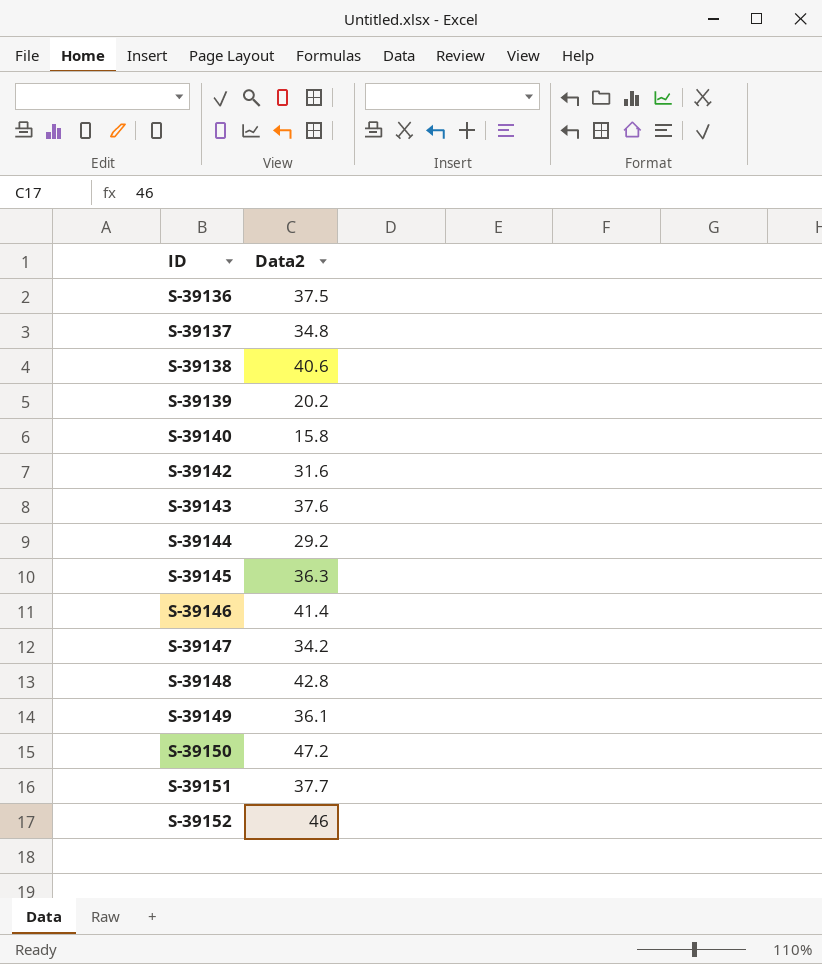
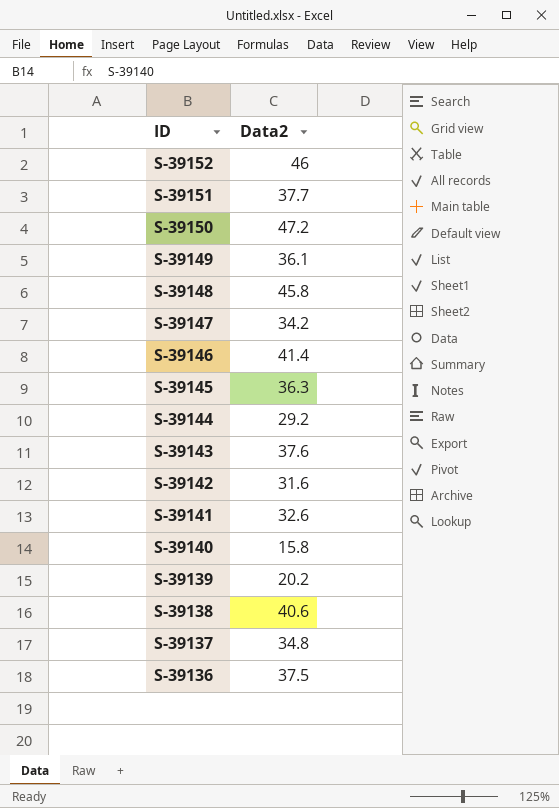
row order: ID ascending -> ID descending
S-39148 | Data2: 42.8 -> 45.8
row S-39141: none -> 32.6

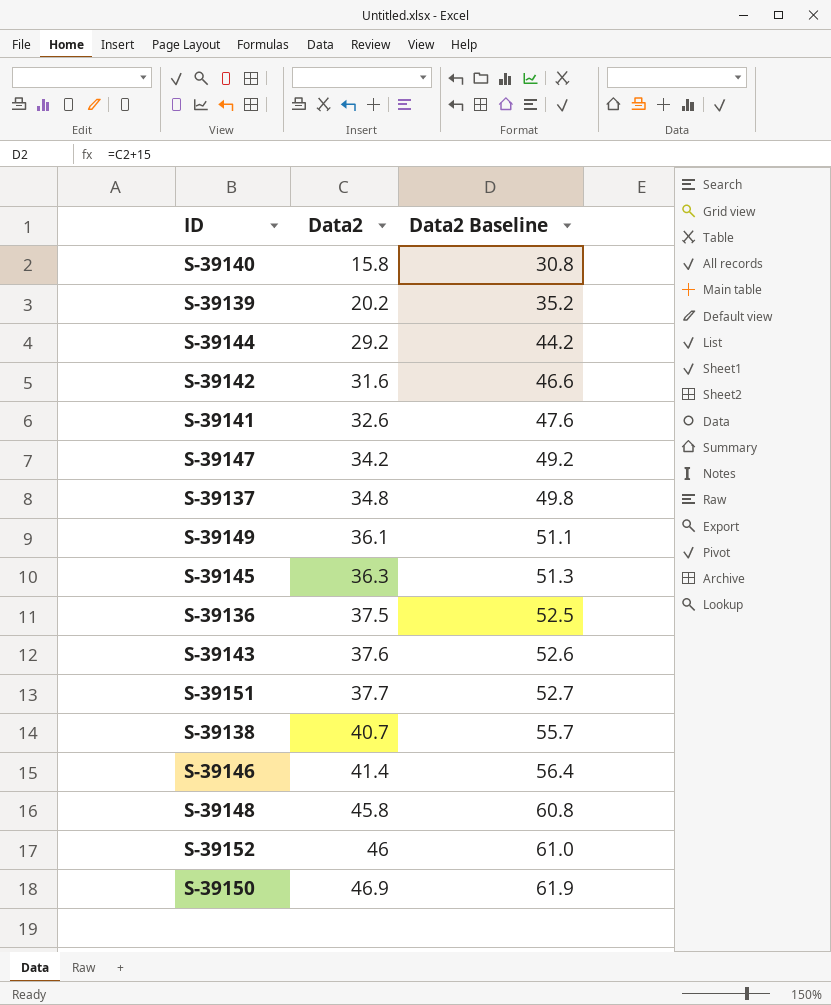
row order: ID descending -> Data2 ascending
column Data2 Baseline | formula: none -> [Data2] + 15
S-39138 | Data2: 40.6 -> 40.7
S-39150 | Data2: 47.2 -> 46.9

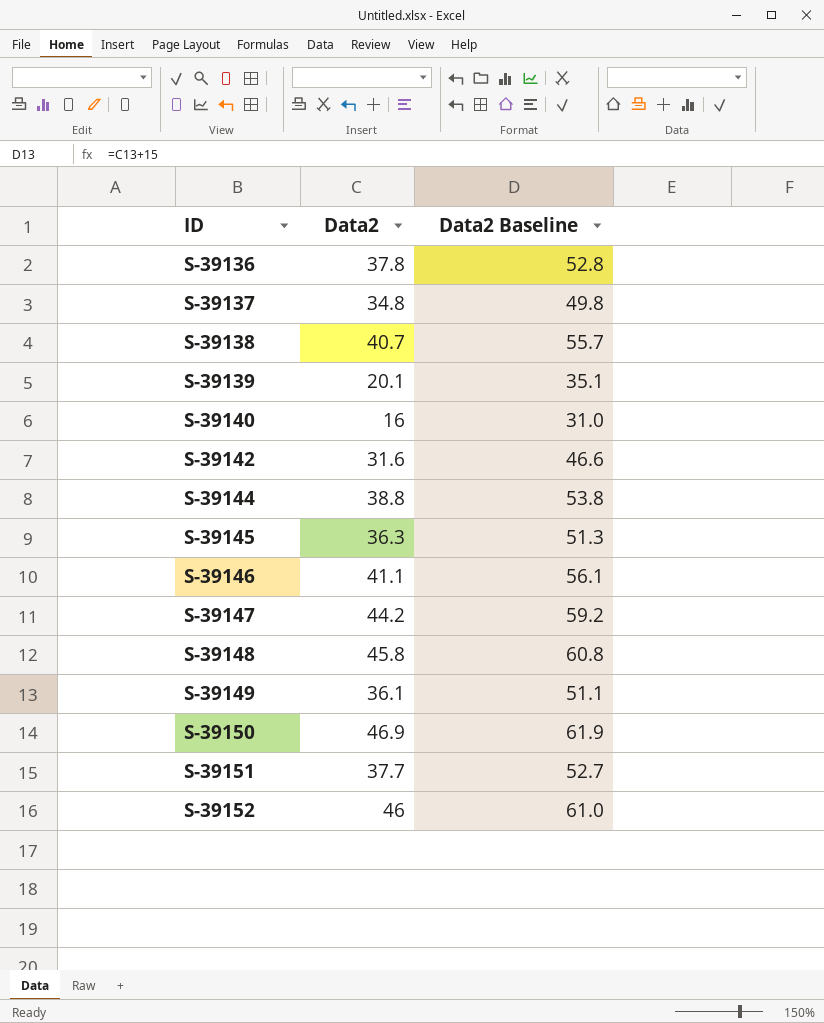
row order: Data2 ascending -> ID ascending
row S-39141: 32.6 | 47.6 -> none
row S-39143: 37.6 | 52.6 -> none
S-39136 | Data2: 37.5 -> 37.8
S-39136 | Data2 Baseline: 52.5 -> 52.8
S-39139 | Data2: 20.2 -> 20.1
S-39139 | Data2 Baseline: 35.2 -> 35.1
S-39140 | Data2: 15.8 -> 16
S-39140 | Data2 Baseline: 30.8 -> 31.0
S-39144 | Data2: 29.2 -> 38.8
S-39144 | Data2 Baseline: 44.2 -> 53.8
S-39146 | Data2: 41.4 -> 41.1
S-39146 | Data2 Baseline: 56.4 -> 56.1
S-39147 | Data2: 34.2 -> 44.2
S-39147 | Data2 Baseline: 49.2 -> 59.2

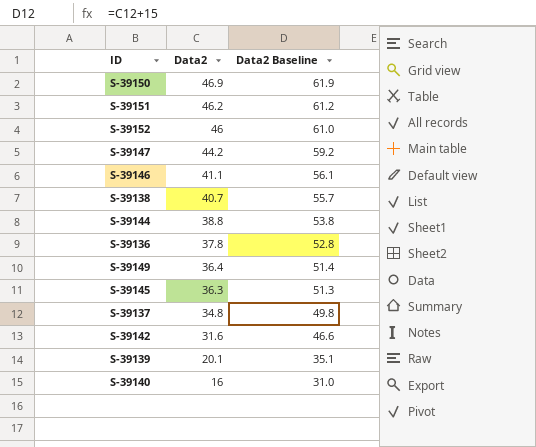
row order: ID ascending -> Data2 descending
row S-39148: 45.8 | 60.8 -> none
S-39151 | Data2: 37.7 -> 46.2
S-39151 | Data2 Baseline: 52.7 -> 61.2
S-39149 | Data2: 36.1 -> 36.4
S-39149 | Data2 Baseline: 51.1 -> 51.4

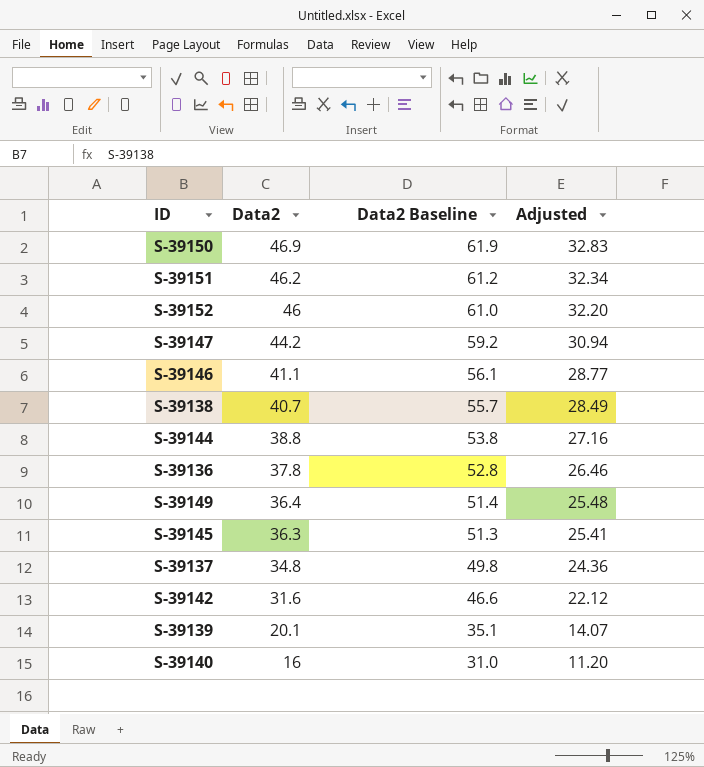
column Adjusted | formula: none -> [Data2] * 0.7

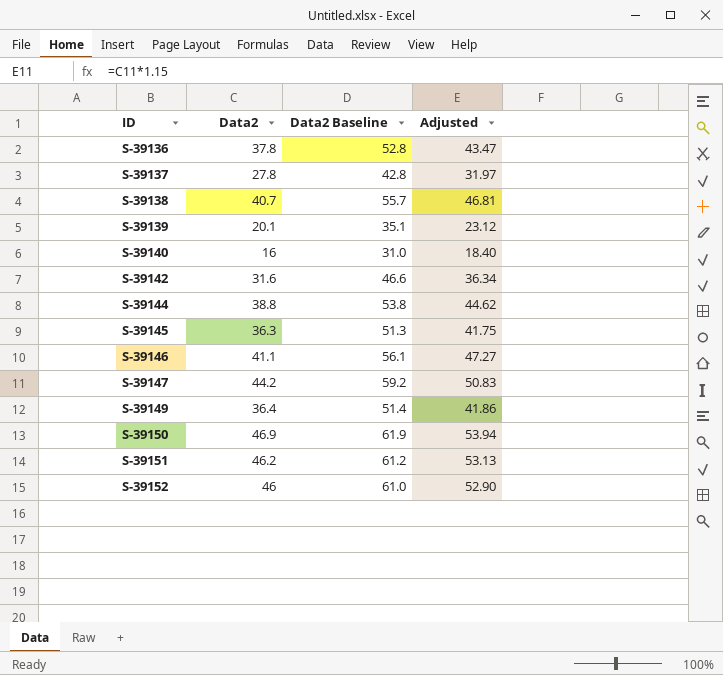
row order: Data2 descending -> ID ascending
column Adjusted | formula: [Data2] * 0.7 -> [Data2] * 1.15
S-39137 | Data2: 34.8 -> 27.8
S-39137 | Data2 Baseline: 49.8 -> 42.8

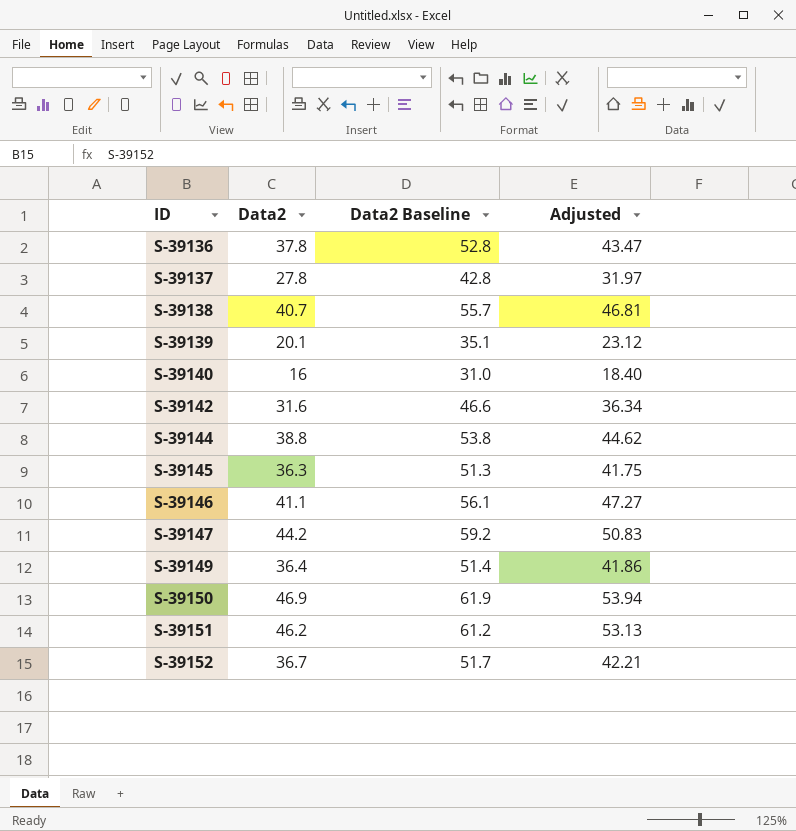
S-39152 | Data2: 46 -> 36.7
S-39152 | Data2 Baseline: 61.0 -> 51.7
S-39152 | Adjusted: 52.90 -> 42.21

